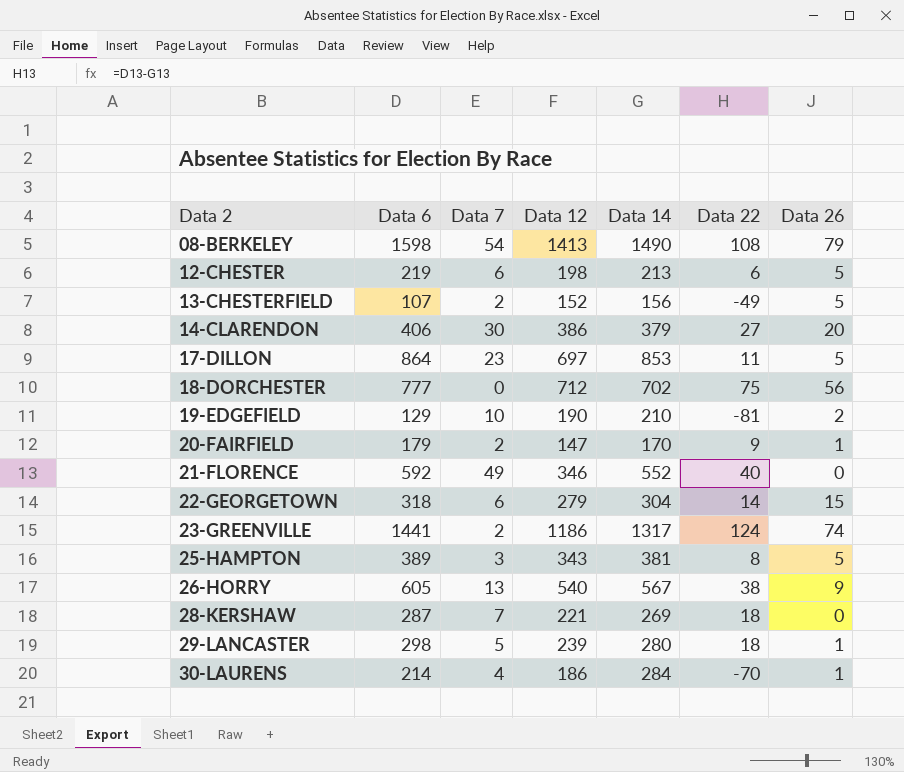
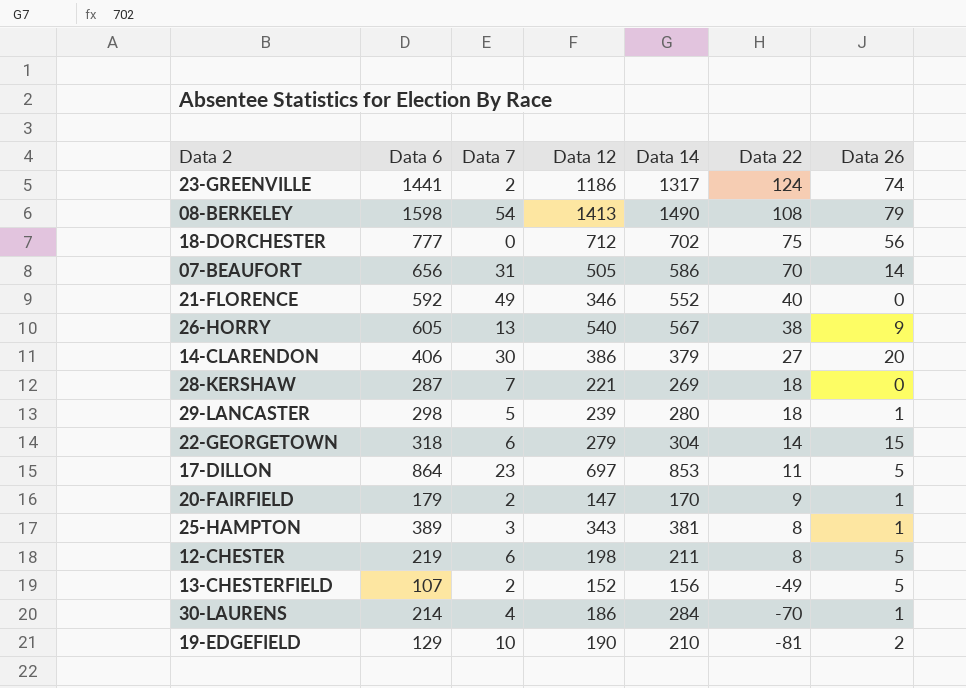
row order: Data 2 ascending -> Data 22 descending
row 07-BEAUFORT: none -> 656 | 31 | 505 | 586 | 70 | 14
25-HAMPTON | Data 26: 5 -> 1
12-CHESTER | Data 14: 213 -> 211
12-CHESTER | Data 22: 6 -> 8

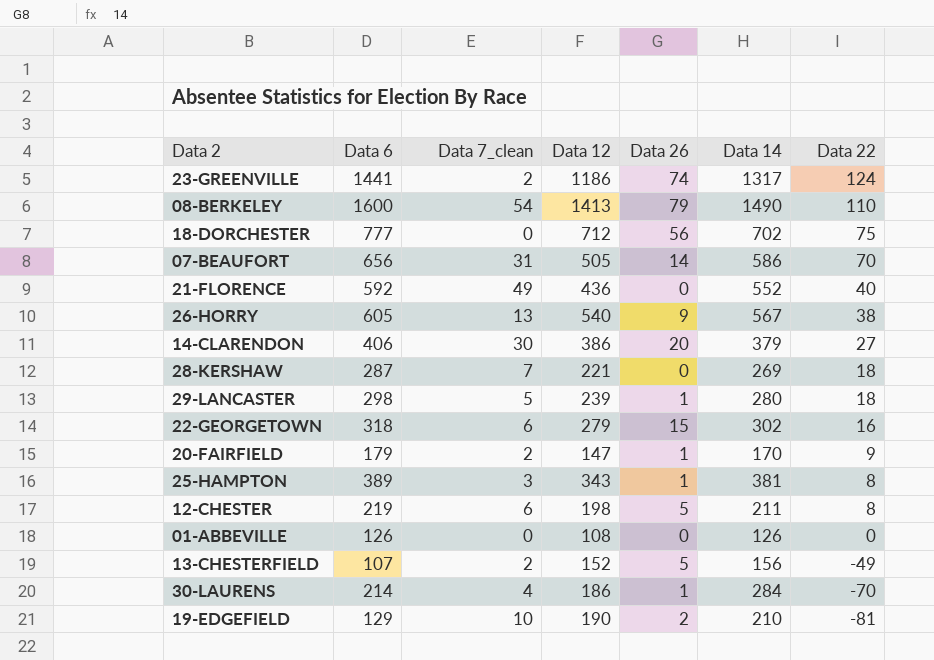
column name: Data 7 -> Data 7_clean
column Data 26 | position: 7 -> 5
row 17-DILLON: 864 | 23 | 697 | 853 | 11 | 5 -> none
08-BERKELEY | Data 6: 1598 -> 1600
08-BERKELEY | Data 22: 108 -> 110
21-FLORENCE | Data 12: 346 -> 436
22-GEORGETOWN | Data 14: 304 -> 302
22-GEORGETOWN | Data 22: 14 -> 16
row 01-ABBEVILLE: none -> 126 | 0 | 108 | 0 | 126 | 0

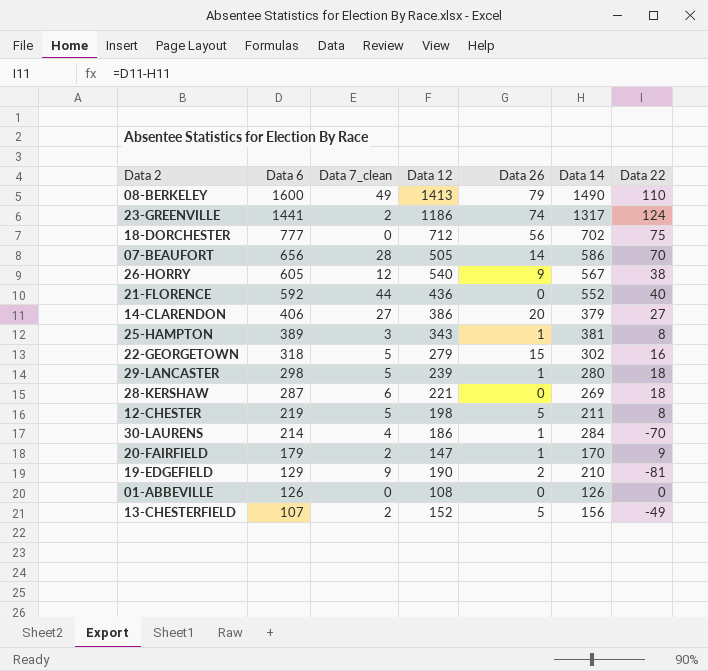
row order: Data 22 descending -> Data 6 descending
08-BERKELEY | Data 7_clean: 54 -> 49
07-BEAUFORT | Data 7_clean: 31 -> 28
26-HORRY | Data 7_clean: 13 -> 12
21-FLORENCE | Data 7_clean: 49 -> 44
14-CLARENDON | Data 7_clean: 30 -> 27
22-GEORGETOWN | Data 7_clean: 6 -> 5
28-KERSHAW | Data 7_clean: 7 -> 6
12-CHESTER | Data 7_clean: 6 -> 5
19-EDGEFIELD | Data 7_clean: 10 -> 9

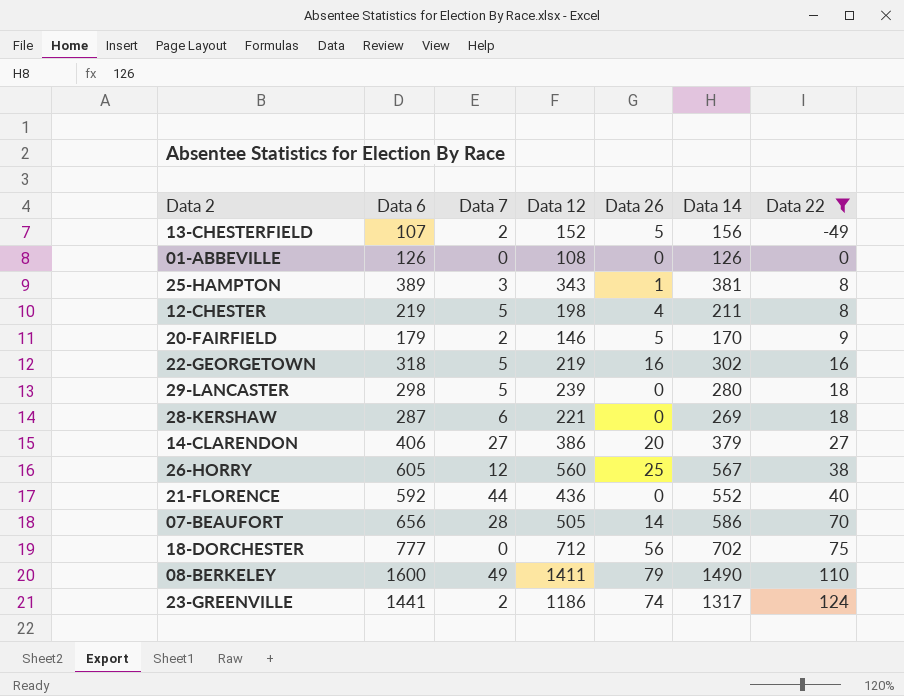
filter: none -> Data 22 >= -49
row order: Data 6 descending -> Data 22 ascending
column name: Data 7_clean -> Data 7
12-CHESTER | Data 26: 5 -> 4
20-FAIRFIELD | Data 12: 147 -> 146
20-FAIRFIELD | Data 26: 1 -> 5
22-GEORGETOWN | Data 12: 279 -> 219
22-GEORGETOWN | Data 26: 15 -> 16
29-LANCASTER | Data 26: 1 -> 0
26-HORRY | Data 12: 540 -> 560
26-HORRY | Data 26: 9 -> 25
08-BERKELEY | Data 12: 1413 -> 1411

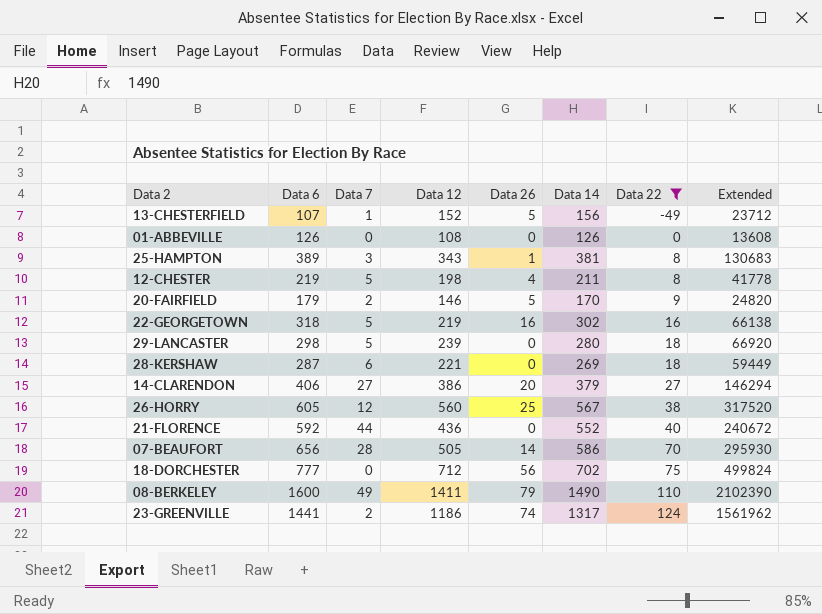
column Extended | formula: none -> [Data 12] * [Data 14]
13-CHESTERFIELD | Data 7: 2 -> 1

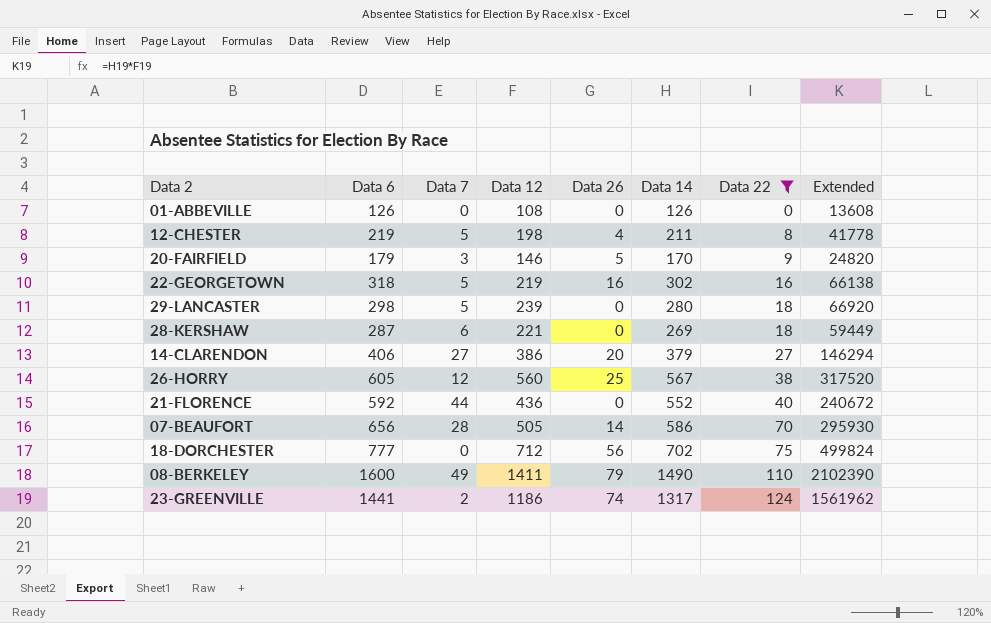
row 13-CHESTERFIELD: 107 | 1 | 152 | 5 | 156 | -49 | 23712 -> none
row 25-HAMPTON: 389 | 3 | 343 | 1 | 381 | 8 | 130683 -> none
20-FAIRFIELD | Data 7: 2 -> 3

